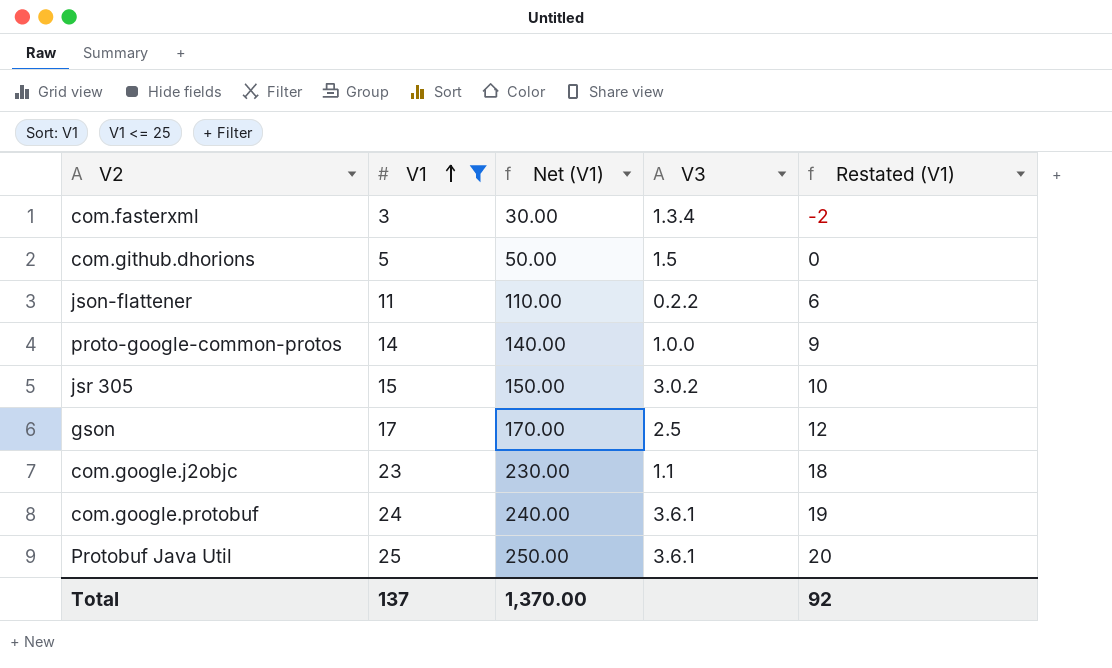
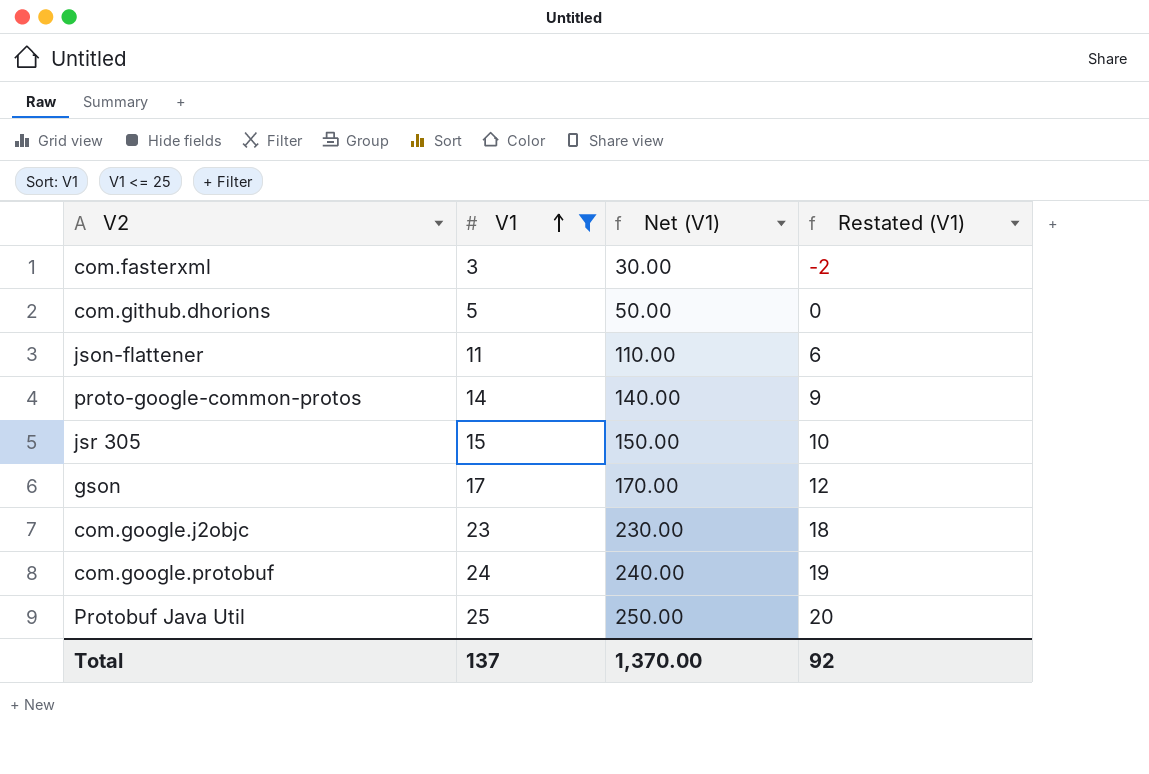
column V3 | position: 4 -> none

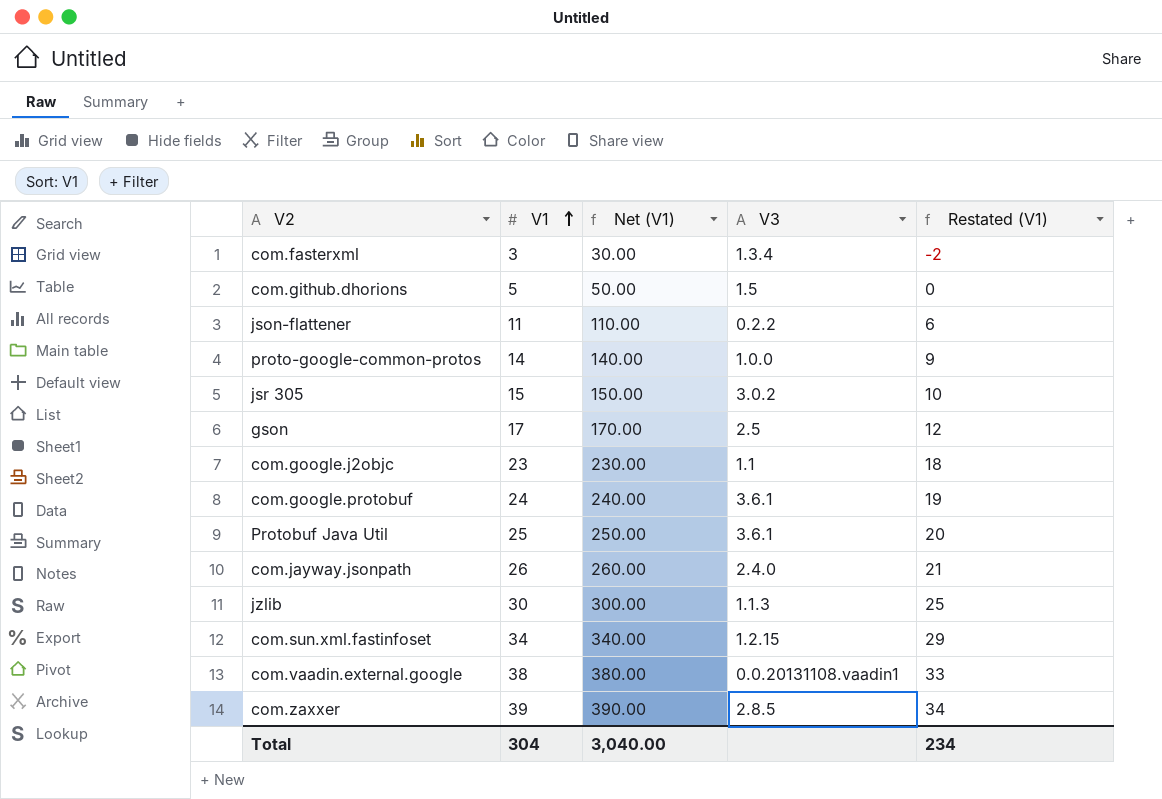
filter: V1 <= 25 -> none
column V3 | position: none -> 4
Total | V1: 137 -> 304
Total | Net (V1): 1,370.00 -> 3,040.00
Total | Restated (V1): 92 -> 234

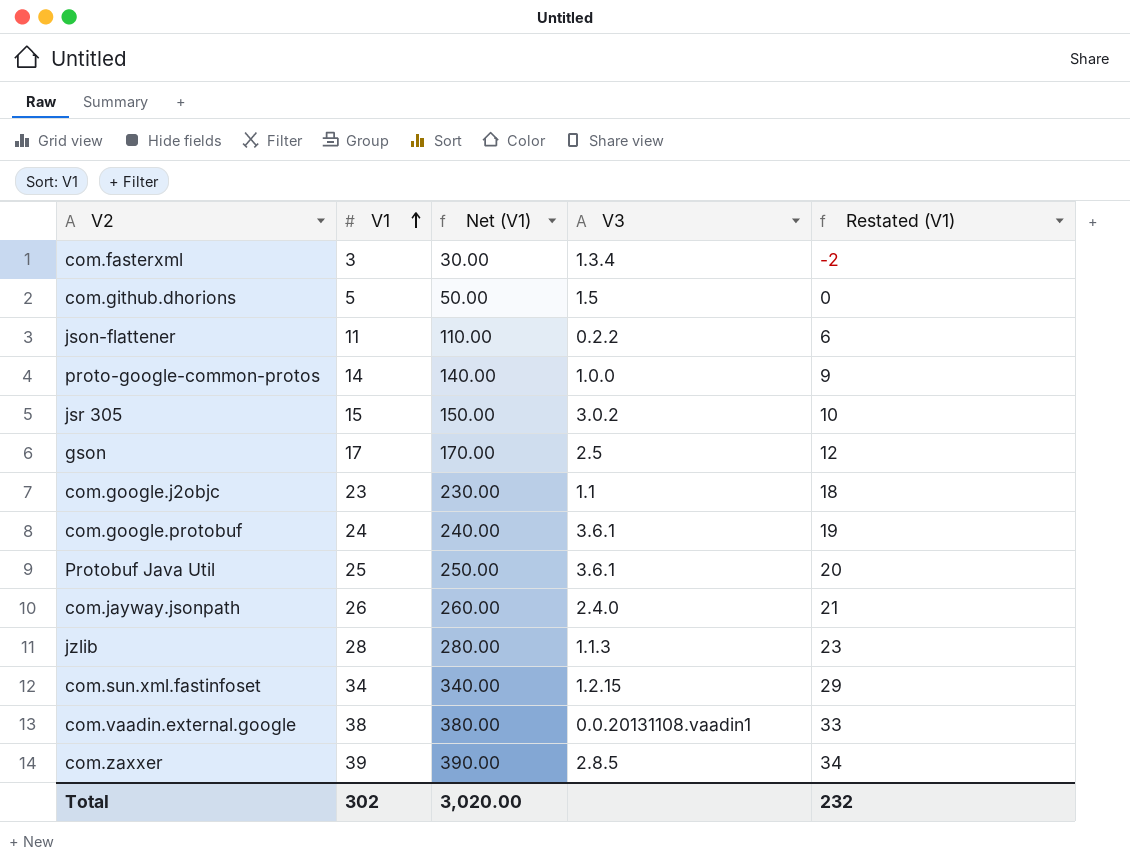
jzlib | V1: 30 -> 28
jzlib | Net (V1): 300.00 -> 280.00
jzlib | Restated (V1): 25 -> 23
Total | V1: 304 -> 302
Total | Net (V1): 3,040.00 -> 3,020.00
Total | Restated (V1): 234 -> 232

